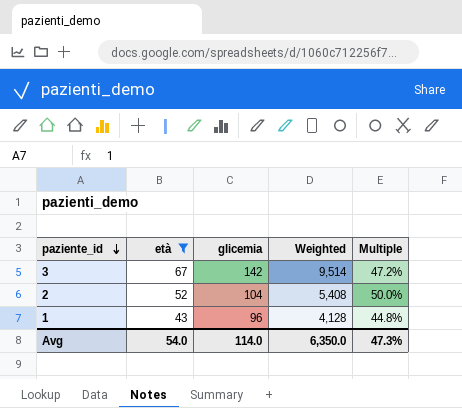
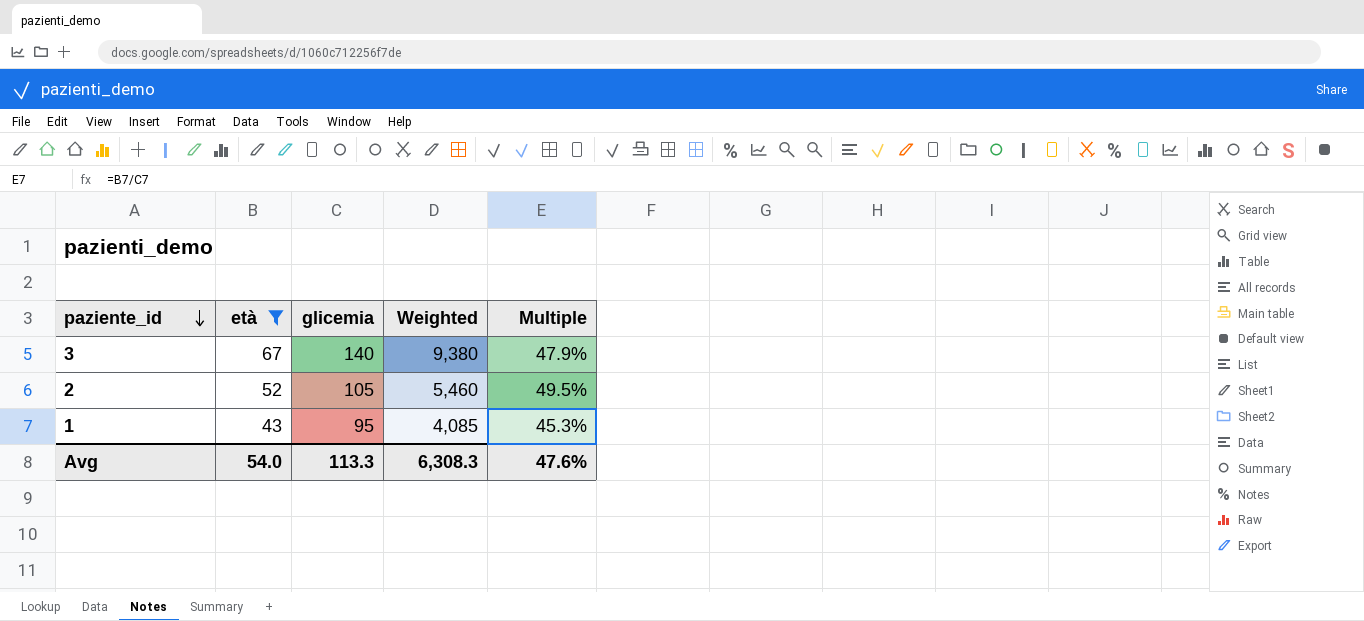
3 | glicemia: 142 -> 140
3 | Weighted: 9,514 -> 9,380
3 | Multiple: 47.2% -> 47.9%
2 | glicemia: 104 -> 105
2 | Weighted: 5,408 -> 5,460
2 | Multiple: 50.0% -> 49.5%
1 | glicemia: 96 -> 95
1 | Weighted: 4,128 -> 4,085
1 | Multiple: 44.8% -> 45.3%
Avg | glicemia: 114.0 -> 113.3
Avg | Weighted: 6,350.0 -> 6,308.3
Avg | Multiple: 47.3% -> 47.6%

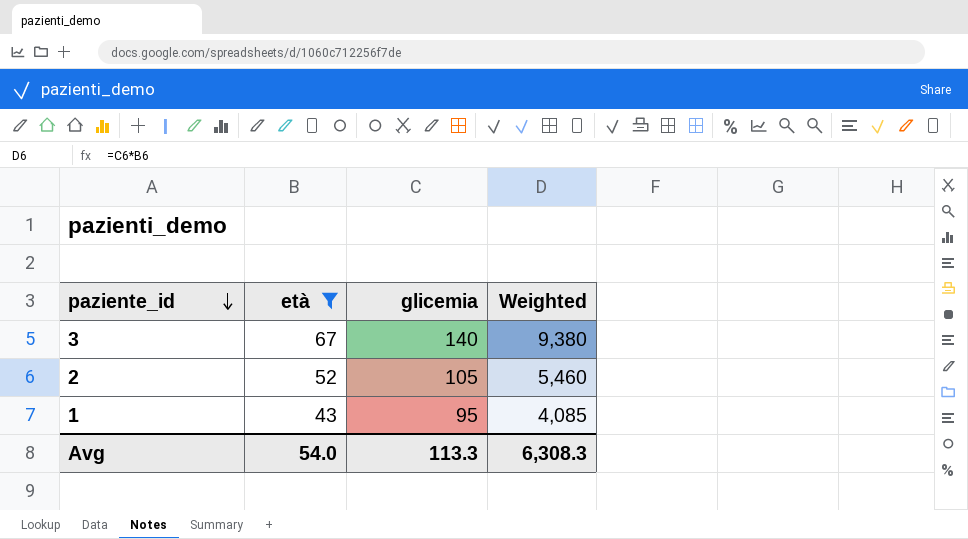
column Multiple | formula: [età] / [glicemia] -> none

